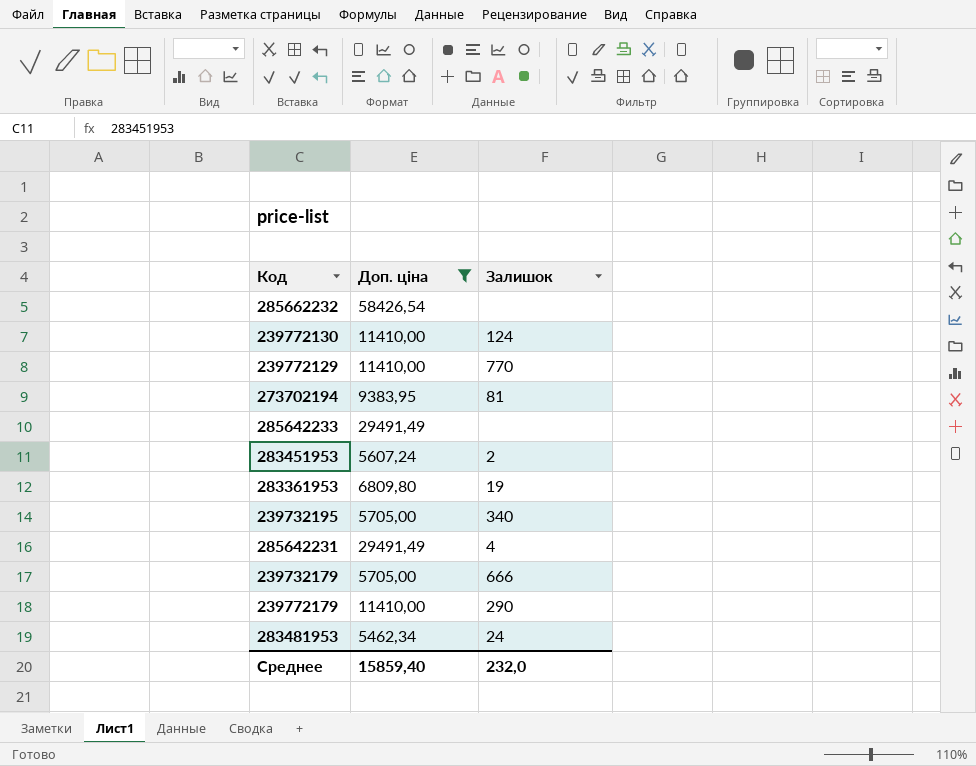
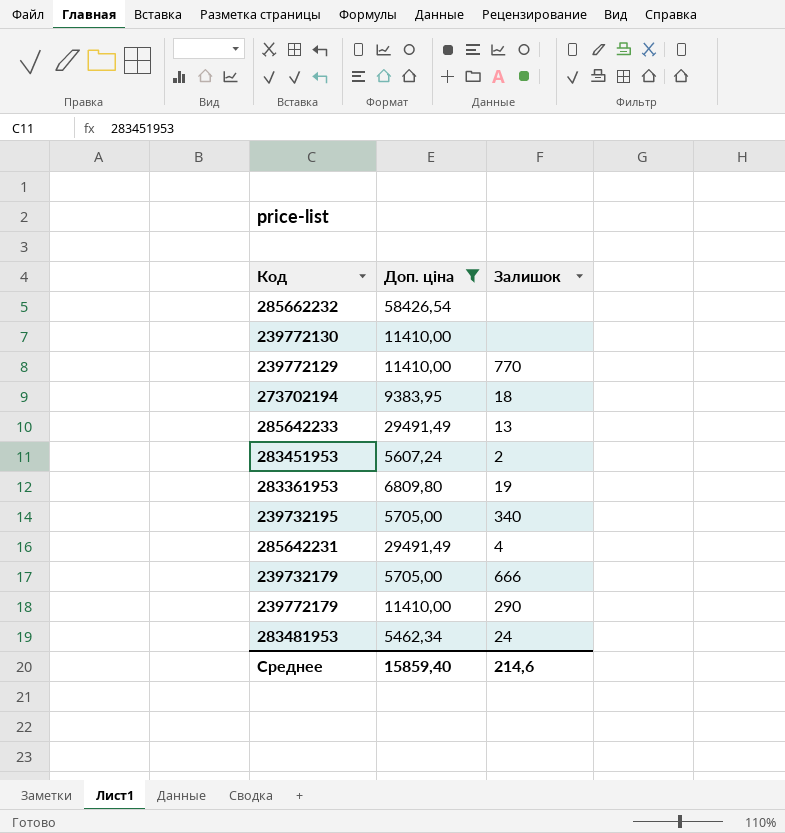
239772130 | Залишок: 124 -> none
273702194 | Залишок: 81 -> 18
285642233 | Залишок: none -> 13
Среднее | Залишок: 232,0 -> 214,6

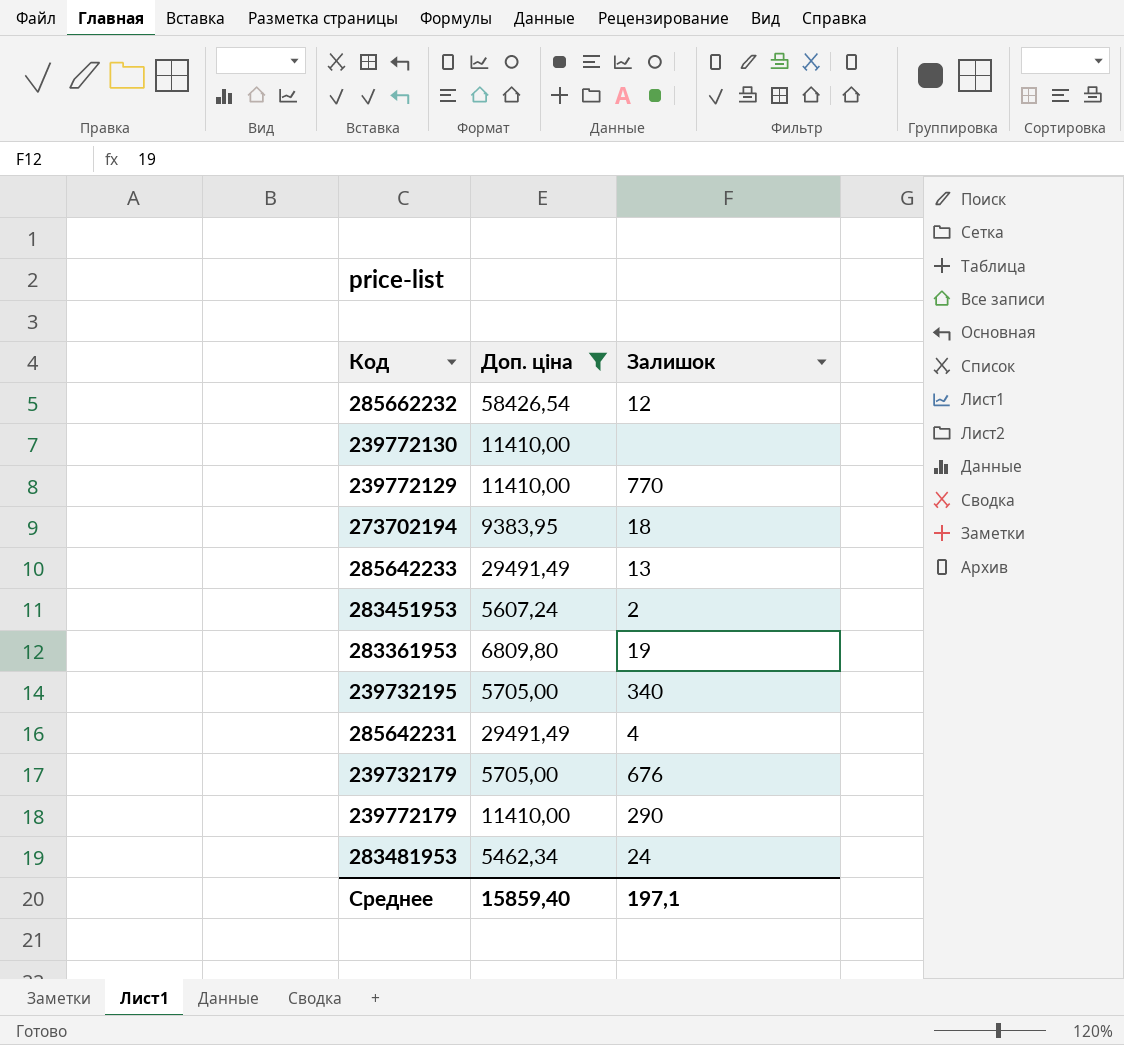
285662232 | Залишок: none -> 12
239732179 | Залишок: 666 -> 676
Среднее | Залишок: 214,6 -> 197,1

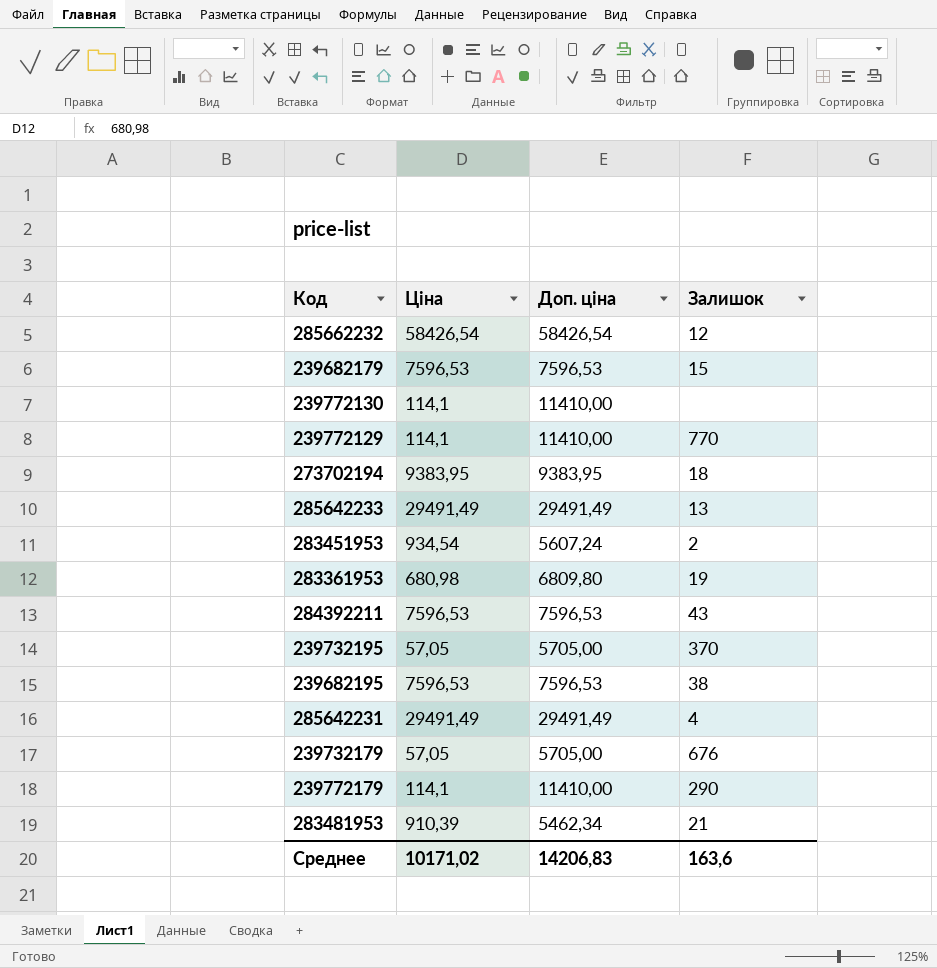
filter: Доп. ціна != 7596,53 -> none
column Ціна | position: none -> 2
239732195 | Залишок: 340 -> 370
283481953 | Залишок: 24 -> 21
Среднее | Доп. ціна: 15859,40 -> 14206,83
Среднее | Залишок: 197,1 -> 163,6

